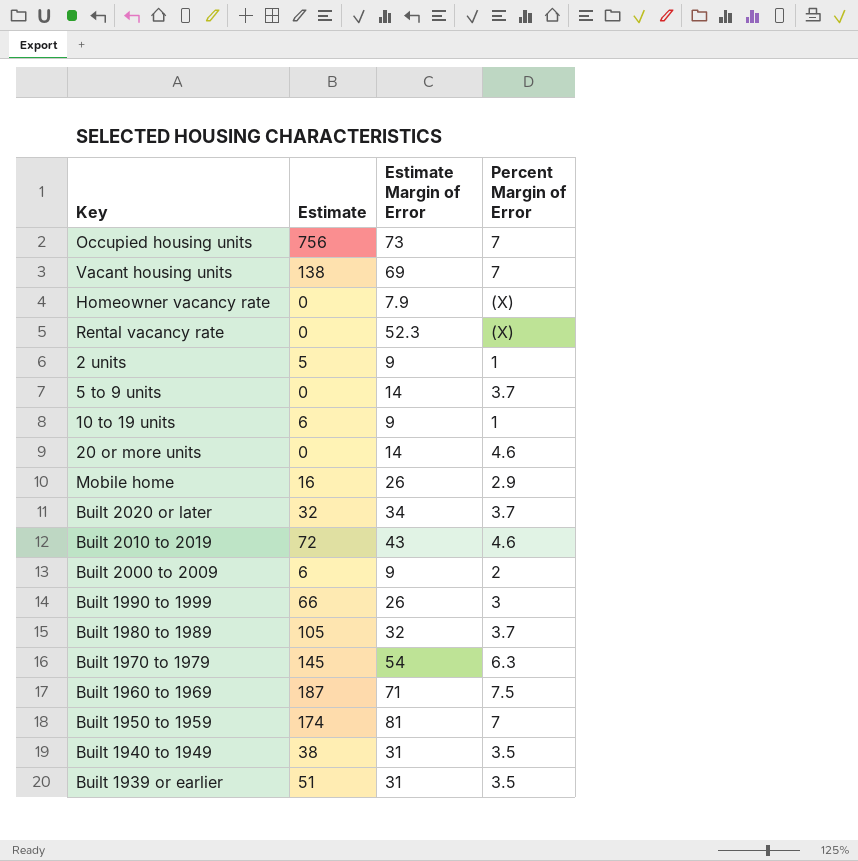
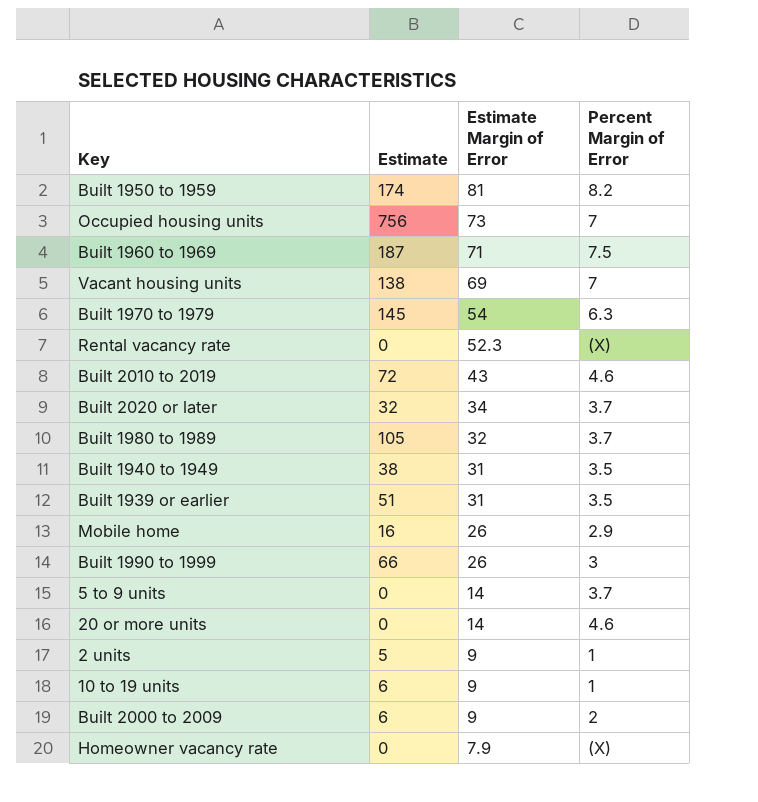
row order: none -> Estimate Margin of Error descending
Built 1950 to 1959 | Percent Margin of Error: 7 -> 8.2

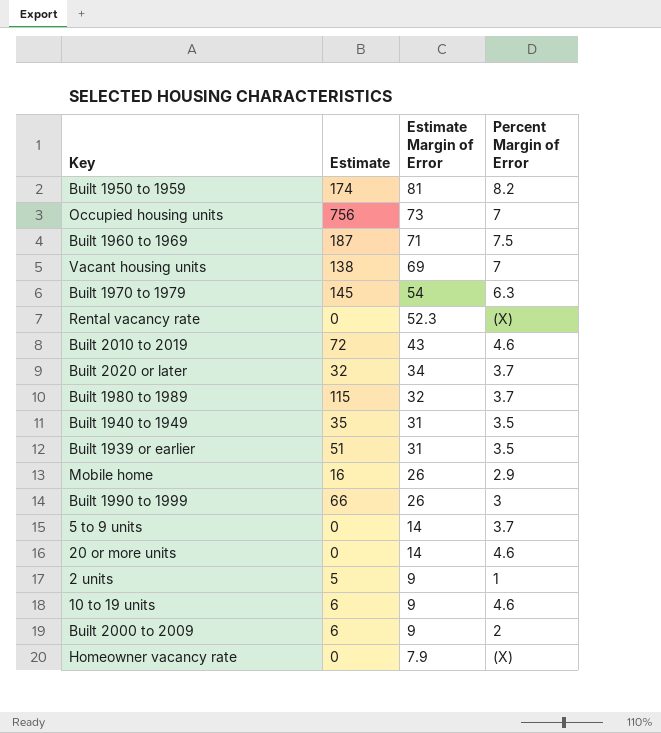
Built 1980 to 1989 | Estimate: 105 -> 115
Built 1940 to 1949 | Estimate: 38 -> 35
10 to 19 units | Percent Margin of Error: 1 -> 4.6

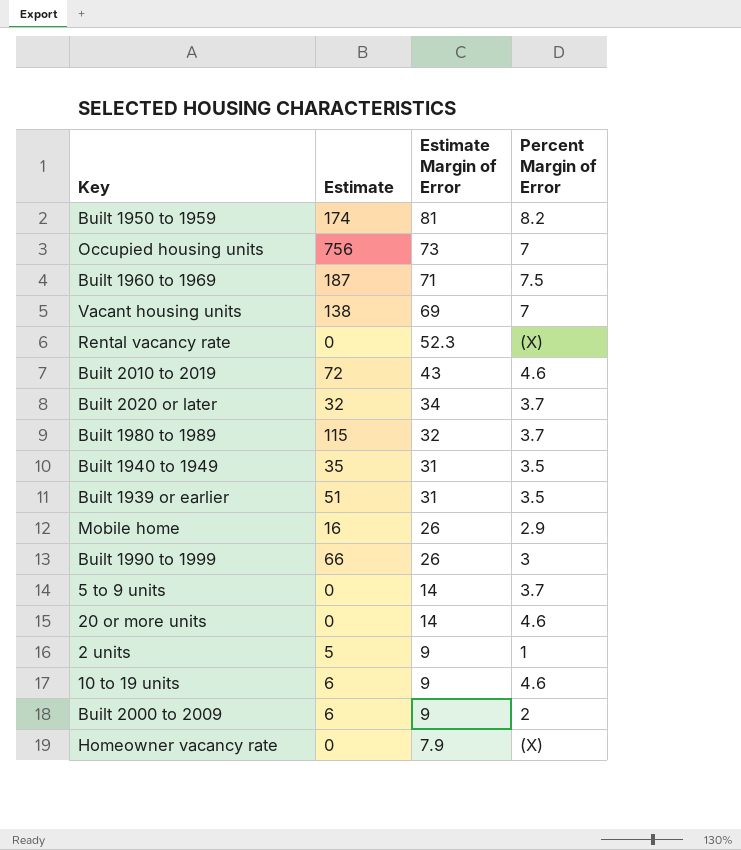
row Built 1970 to 1979: 145 | 54 | 6.3 -> none

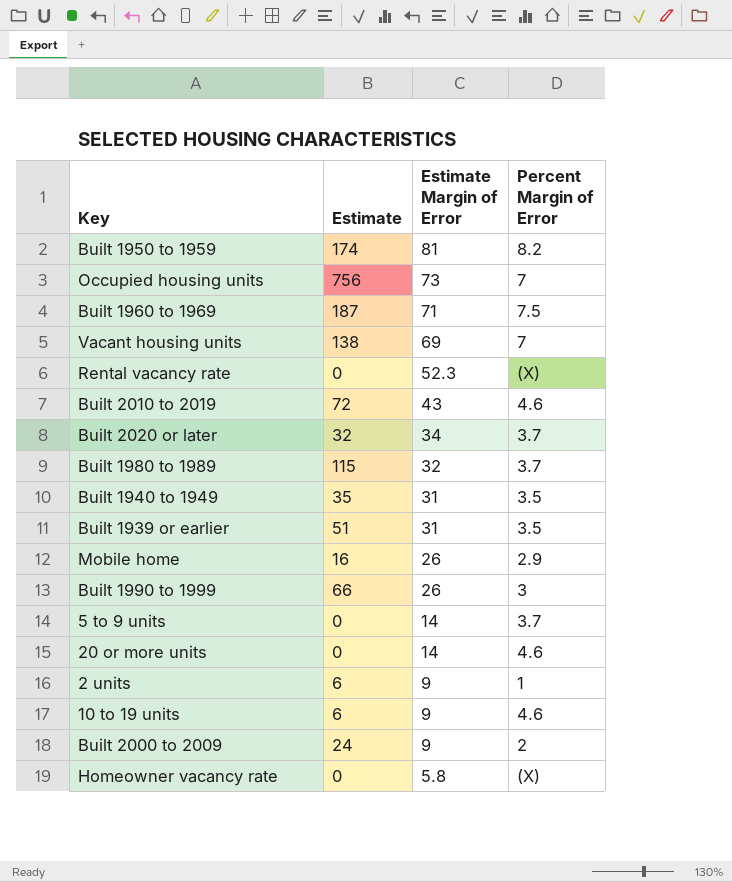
2 units | Estimate: 5 -> 6
Built 2000 to 2009 | Estimate: 6 -> 24
Homeowner vacancy rate | Estimate Margin of Error: 7.9 -> 5.8

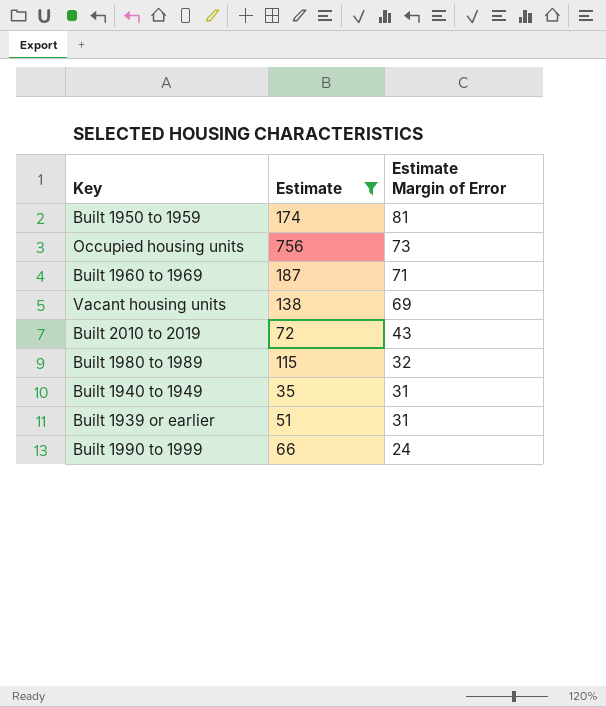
filter: none -> Estimate >= 35
column Percent Margin of Error | position: 4 -> none
Built 1990 to 1999 | Estimate Margin of Error: 26 -> 24

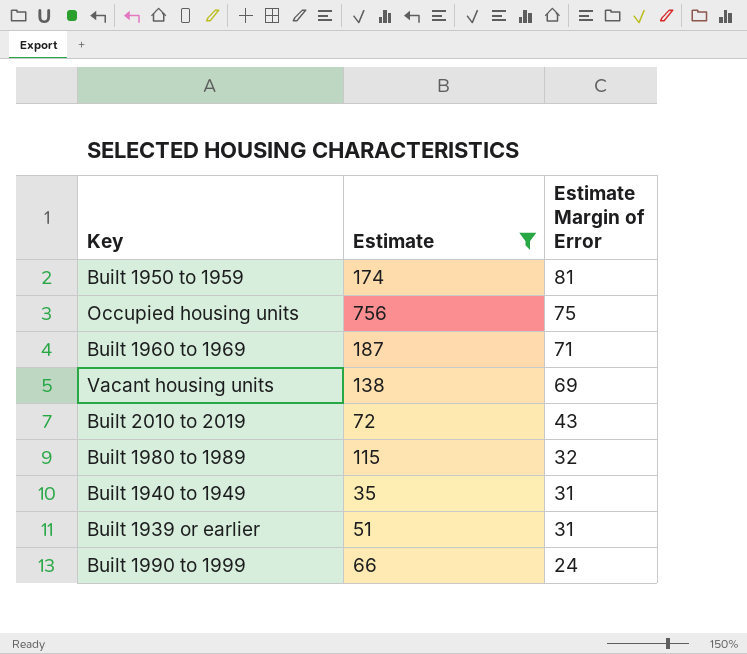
Occupied housing units | Estimate Margin of Error: 73 -> 75

